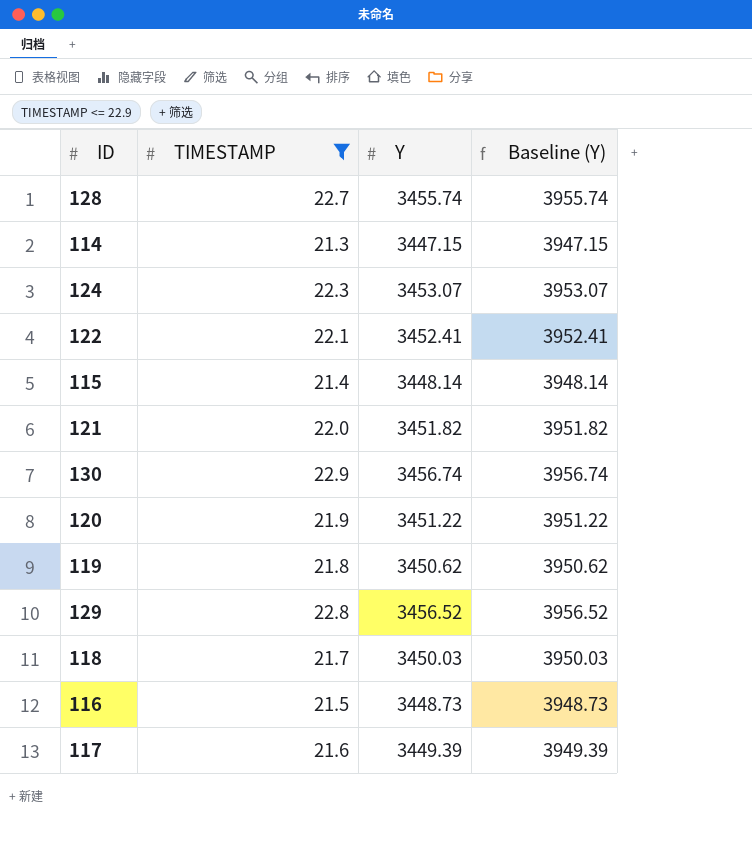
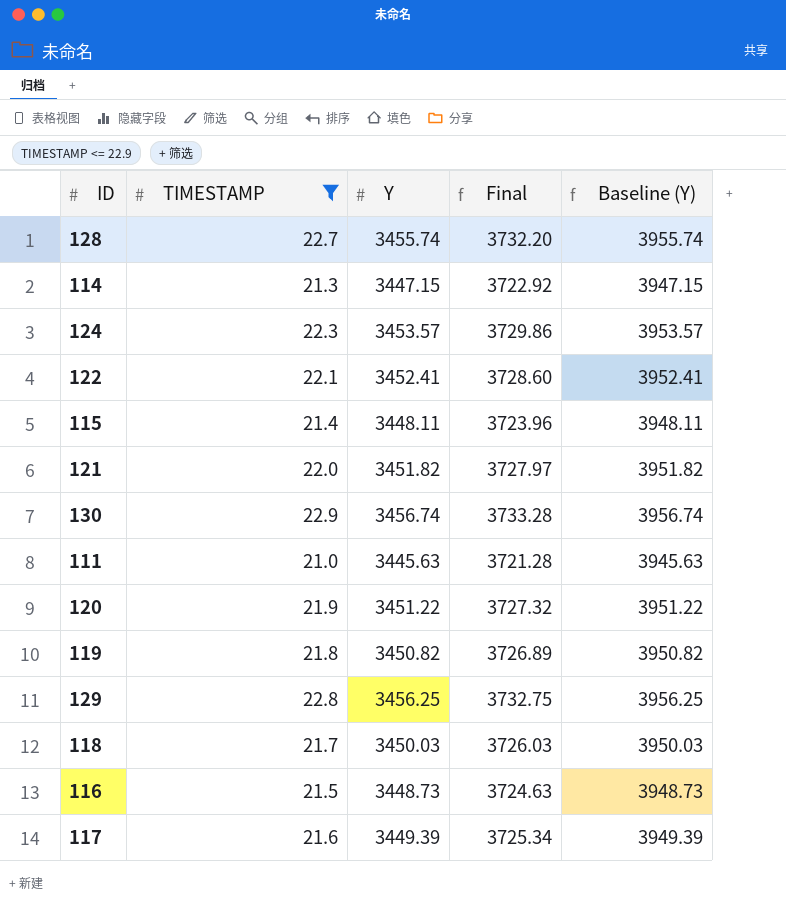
column Final | formula: none -> [Y] * 1.08
124 | Y: 3453.07 -> 3453.57
124 | Baseline (Y): 3953.07 -> 3953.57
115 | Y: 3448.14 -> 3448.11
115 | Baseline (Y): 3948.14 -> 3948.11
row 111: none -> 21.0 | 3445.63 | 3721.28 | 3945.63
119 | Y: 3450.62 -> 3450.82
119 | Baseline (Y): 3950.62 -> 3950.82
129 | Y: 3456.52 -> 3456.25
129 | Baseline (Y): 3956.52 -> 3956.25

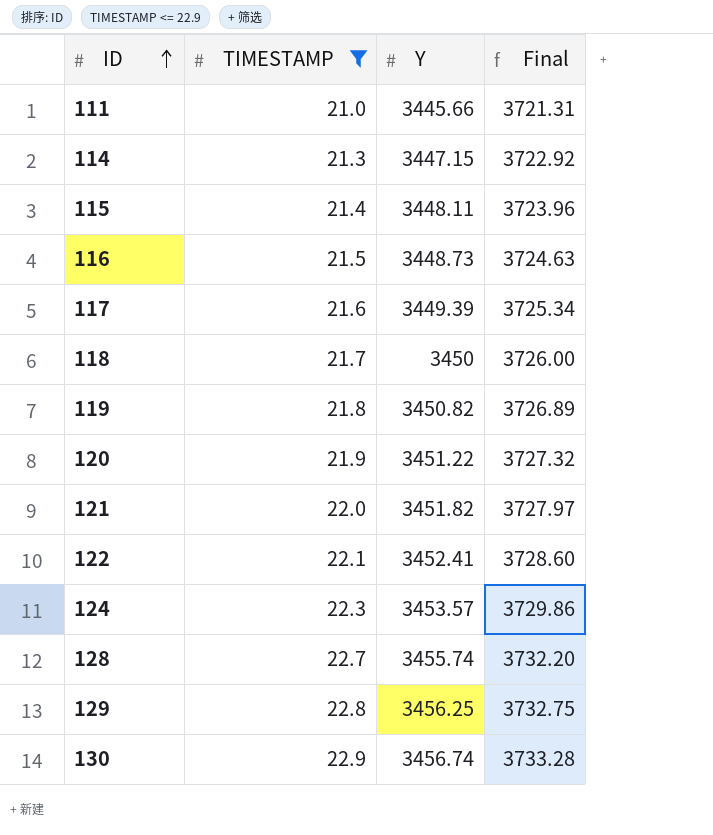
row order: none -> ID ascending
column Baseline (Y) | formula: [Y] + 500 -> none
111 | Y: 3445.63 -> 3445.66
111 | Final: 3721.28 -> 3721.31
118 | Y: 3450.03 -> 3450
118 | Final: 3726.03 -> 3726.00

